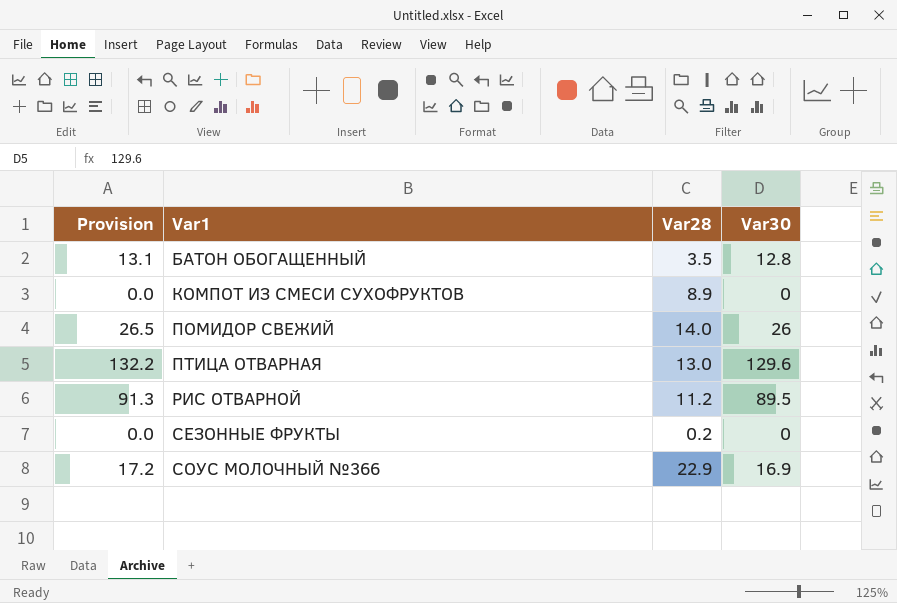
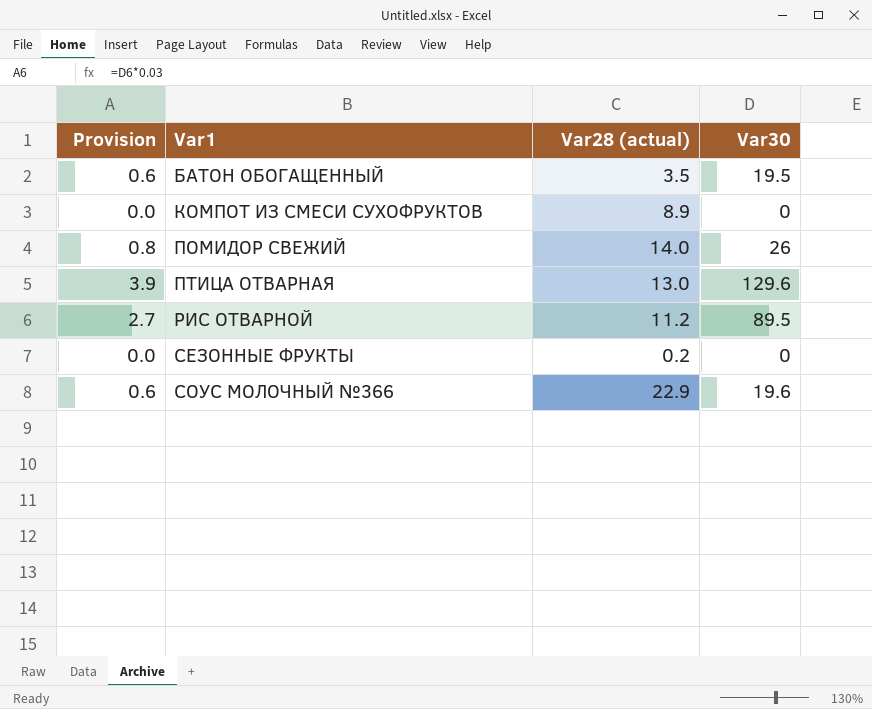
column Provision | formula: [Var30] * 1.02 -> [Var30] * 0.03
column name: Var28 -> Var28 (actual)
БАТОН ОБОГАЩЕННЫЙ | Var30: 12.8 -> 19.5
СОУС МОЛОЧНЫЙ №366 | Var30: 16.9 -> 19.6

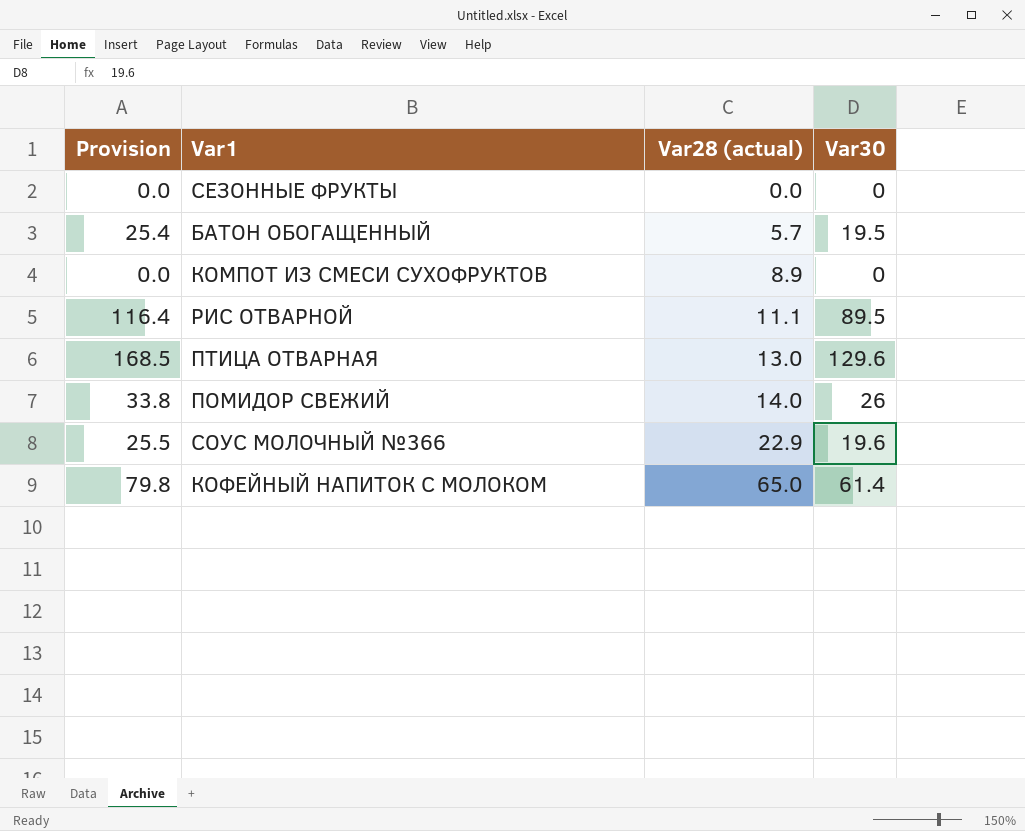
row order: Var1 ascending -> Var28 (actual) ascending
column Provision | formula: [Var30] * 0.03 -> [Var30] * 1.3
СЕЗОННЫЕ ФРУКТЫ | Var28 (actual): 0.2 -> 0.0
БАТОН ОБОГАЩЕННЫЙ | Var28 (actual): 3.5 -> 5.7
РИС ОТВАРНОЙ | Var28 (actual): 11.2 -> 11.1
row КОФЕЙНЫЙ НАПИТОК С МОЛОКОМ: none -> 79.8 | 65.0 | 61.4

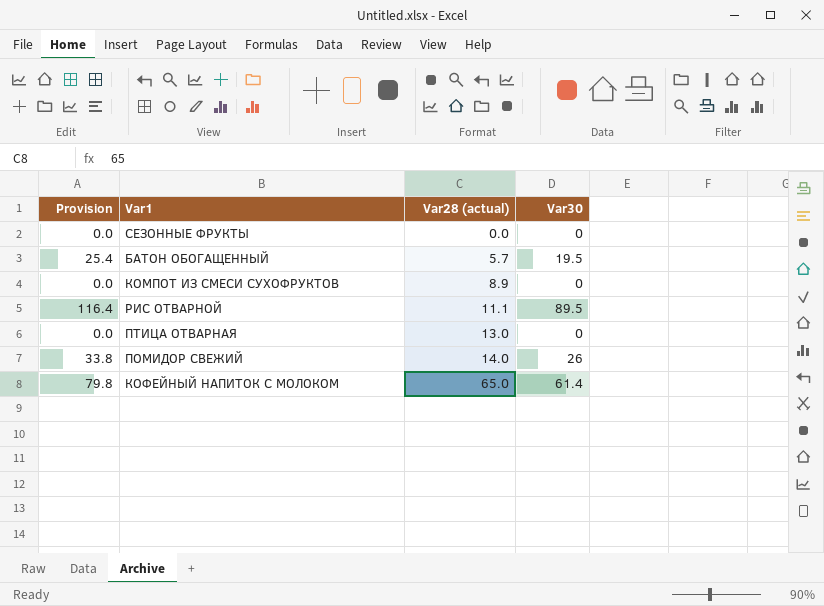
row СОУС МОЛОЧНЫЙ №366: 25.5 | 22.9 | 19.6 -> none
ПТИЦА ОТВАРНАЯ | Provision: 168.5 -> 0.0
ПТИЦА ОТВАРНАЯ | Var30: 129.6 -> 0

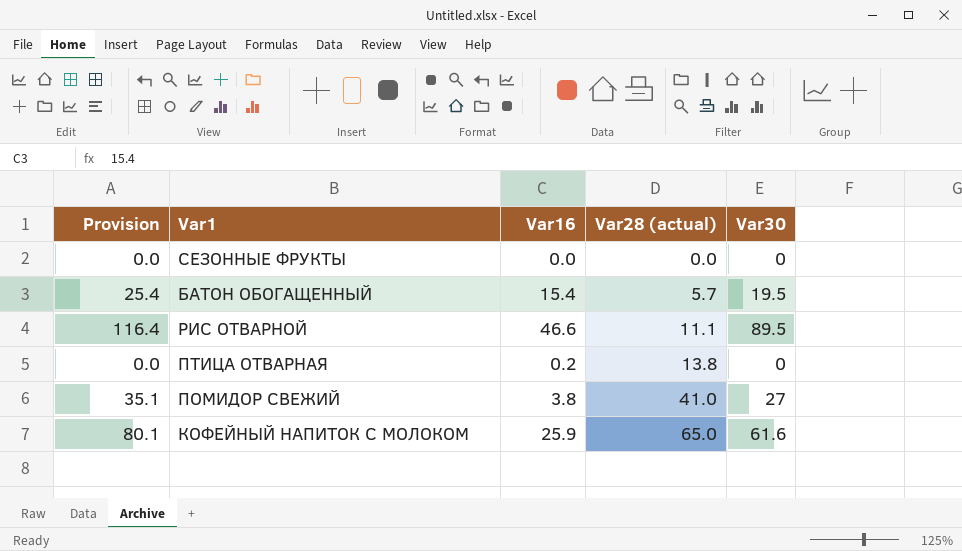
column Var16 | position: none -> 3
row КОМПОТ ИЗ СМЕСИ СУХОФРУКТОВ: 0.0 | 8.9 | 0 -> none
ПТИЦА ОТВАРНАЯ | Var28 (actual): 13.0 -> 13.8
ПОМИДОР СВЕЖИЙ | Provision: 33.8 -> 35.1
ПОМИДОР СВЕЖИЙ | Var28 (actual): 14.0 -> 41.0
ПОМИДОР СВЕЖИЙ | Var30: 26 -> 27
КОФЕЙНЫЙ НАПИТОК С МОЛОКОМ | Provision: 79.8 -> 80.1
КОФЕЙНЫЙ НАПИТОК С МОЛОКОМ | Var30: 61.4 -> 61.6

